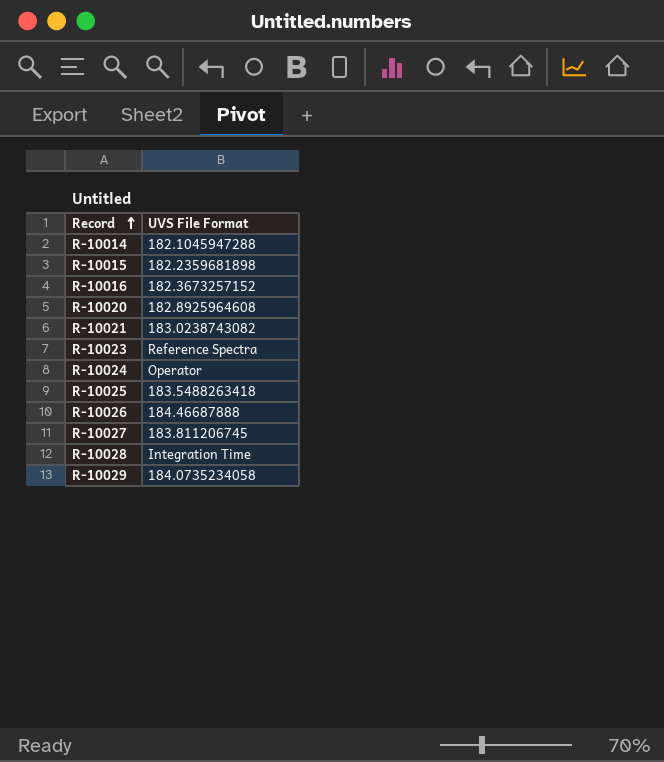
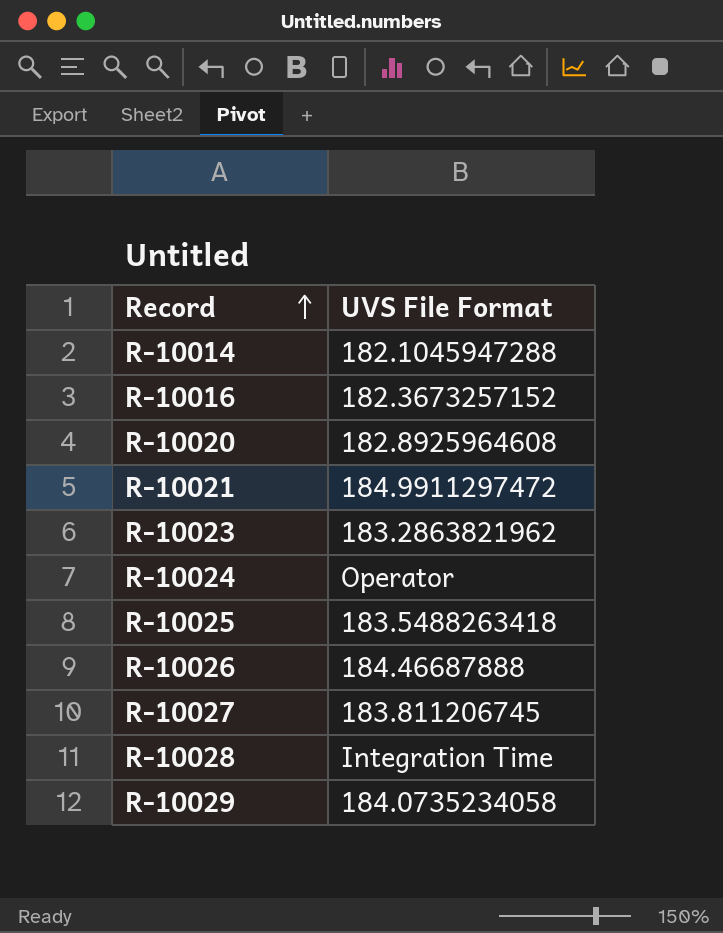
row R-10015: 182.2359681898 -> none
R-10021 | UVS File Format: 183.0238743082 -> 184.9911297472
R-10023 | UVS File Format: Reference Spectra -> 183.2863821962

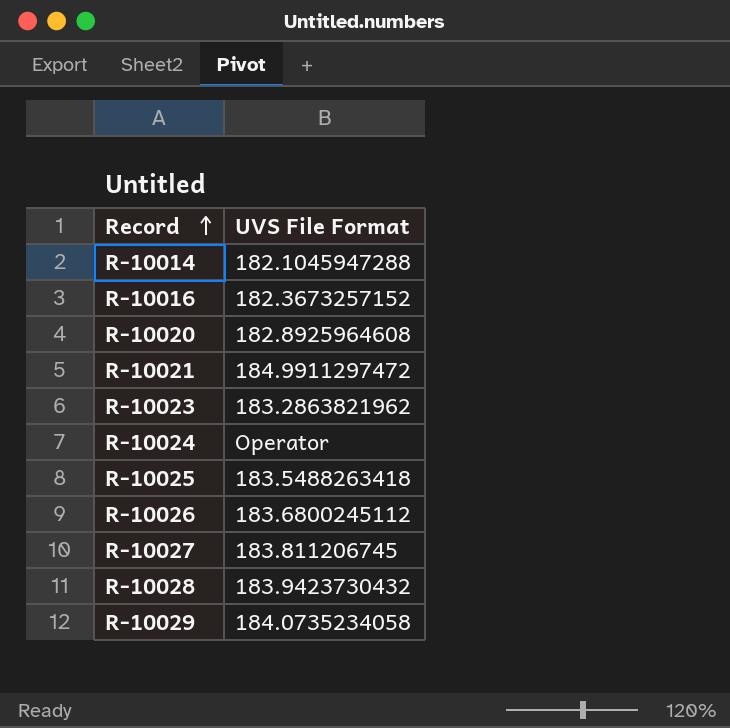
R-10026 | UVS File Format: 184.46687888 -> 183.6800245112
R-10028 | UVS File Format: Integration Time -> 183.9423730432

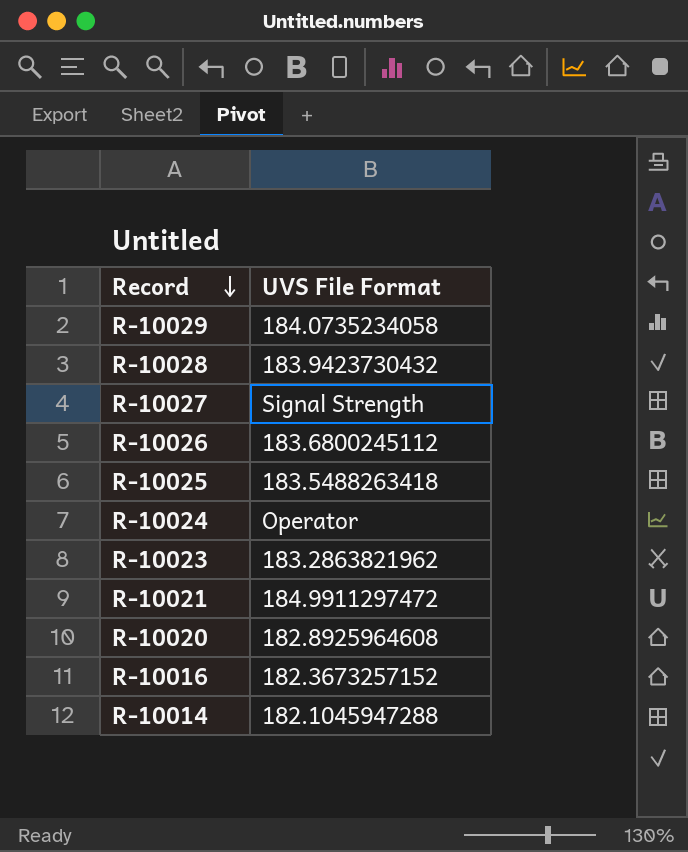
row order: Record ascending -> Record descending
R-10027 | UVS File Format: 183.811206745 -> Signal Strength

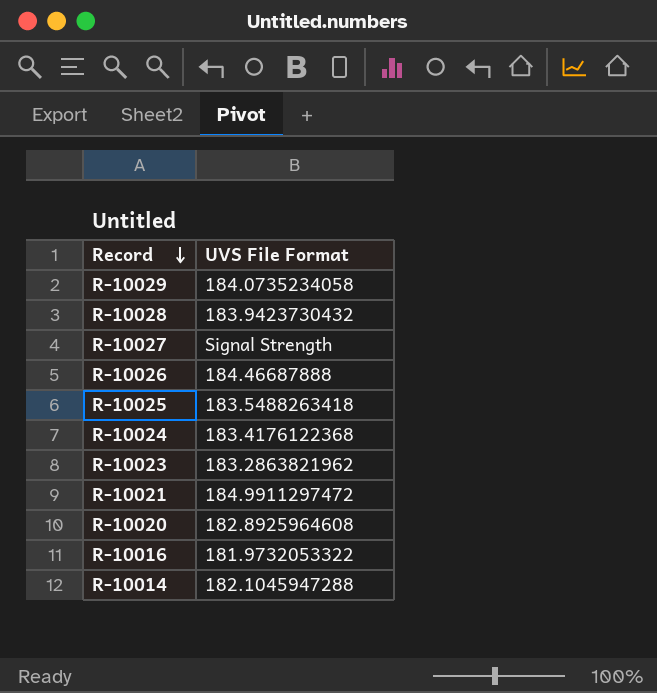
R-10026 | UVS File Format: 183.6800245112 -> 184.46687888
R-10024 | UVS File Format: Operator -> 183.4176122368
R-10016 | UVS File Format: 182.3673257152 -> 181.9732053322

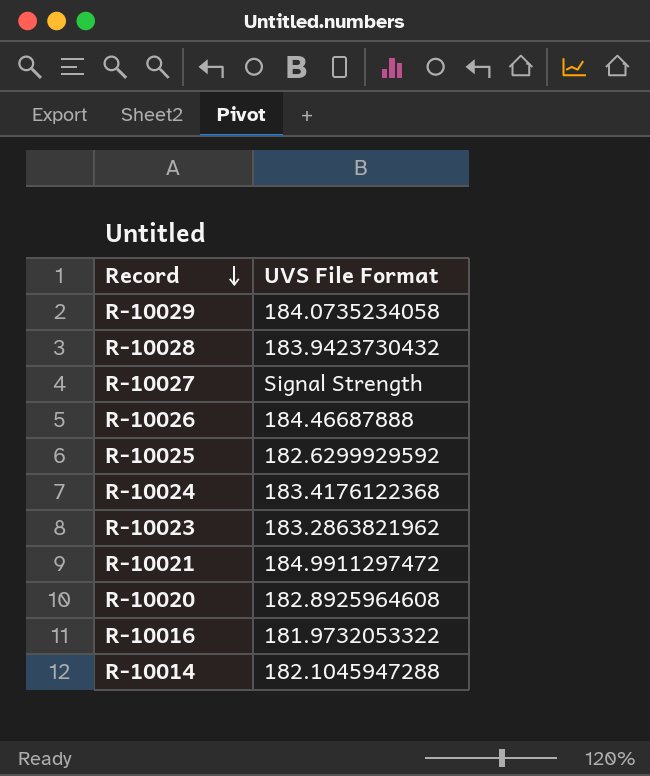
R-10025 | UVS File Format: 183.5488263418 -> 182.6299929592

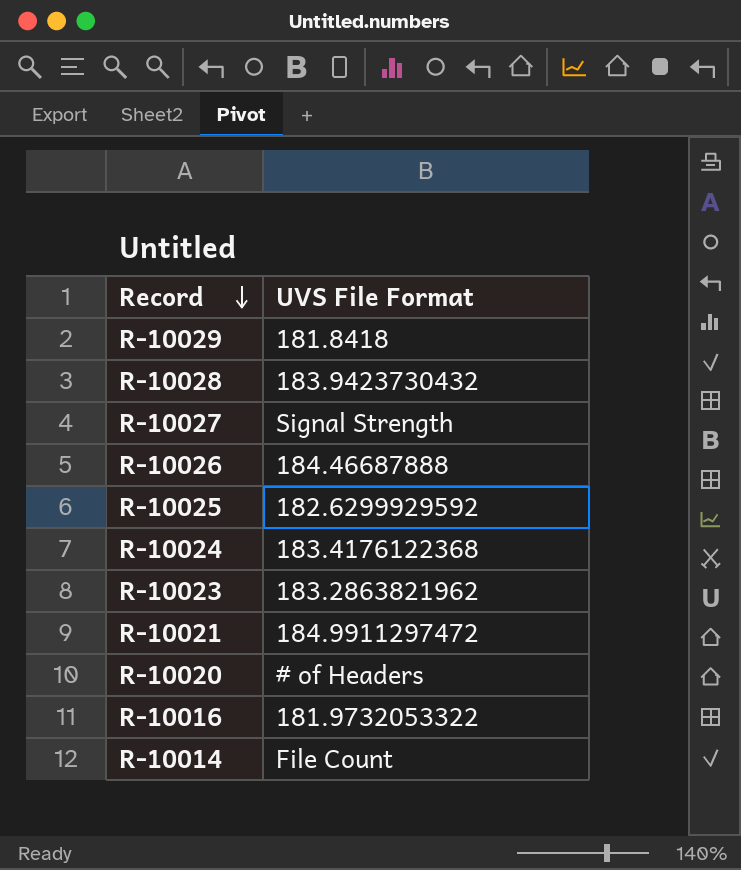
R-10029 | UVS File Format: 184.0735234058 -> 181.8418
R-10020 | UVS File Format: 182.8925964608 -> # of Headers
R-10014 | UVS File Format: 182.1045947288 -> File Count

